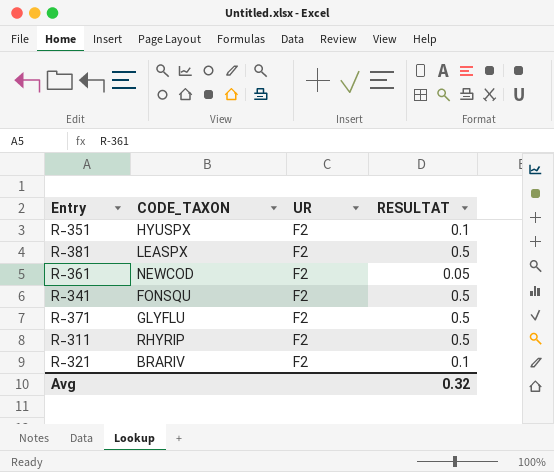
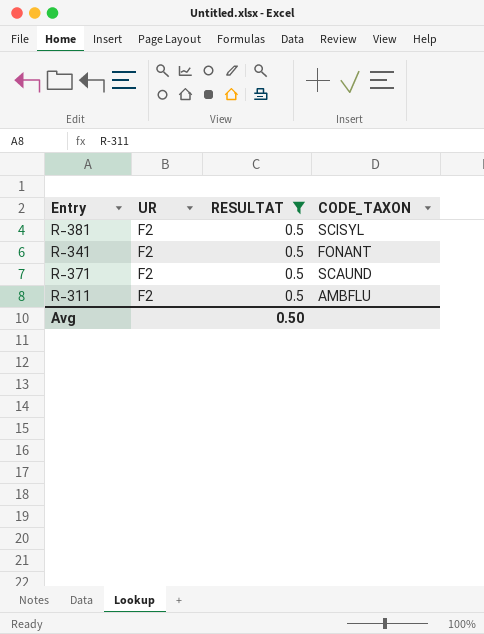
filter: none -> RESULTAT = 0.5
column CODE_TAXON | position: 2 -> 4
R-381 | CODE_TAXON: LEASPX -> SCISYL
R-341 | CODE_TAXON: FONSQU -> FONANT
R-371 | CODE_TAXON: GLYFLU -> SCAUND
R-311 | CODE_TAXON: RHYRIP -> AMBFLU
Avg | RESULTAT: 0.32 -> 0.50

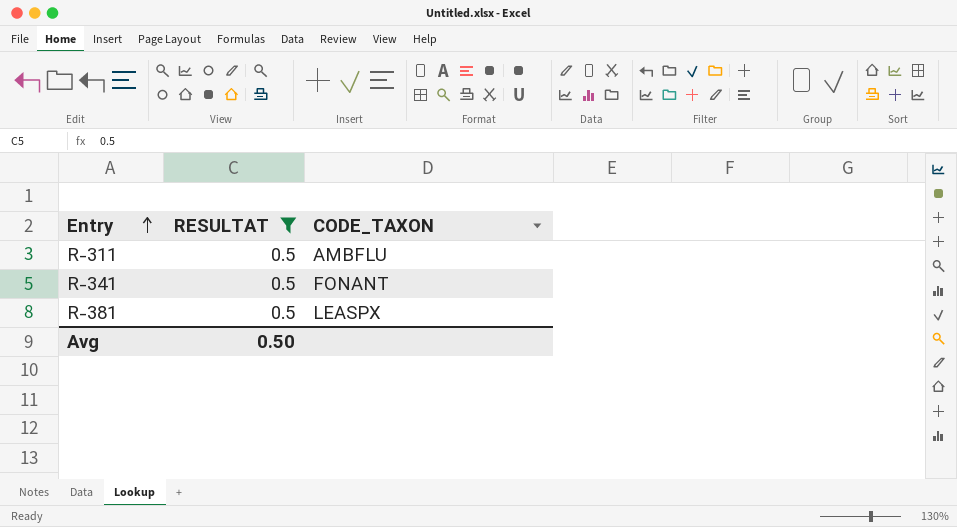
row order: none -> Entry ascending
column UR | position: 2 -> none
row R-371: F2 | 0.5 | SCAUND -> none
R-381 | CODE_TAXON: SCISYL -> LEASPX

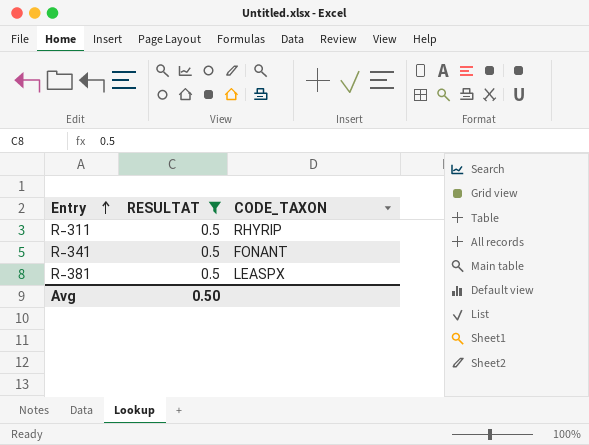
R-311 | CODE_TAXON: AMBFLU -> RHYRIP

